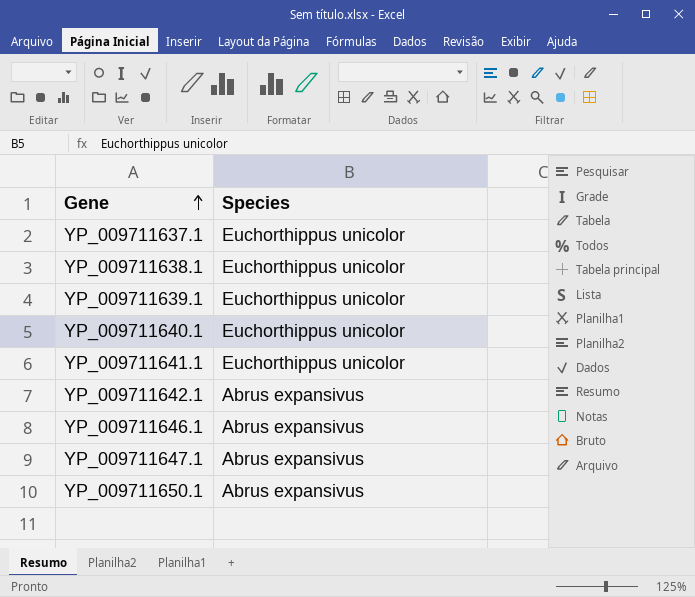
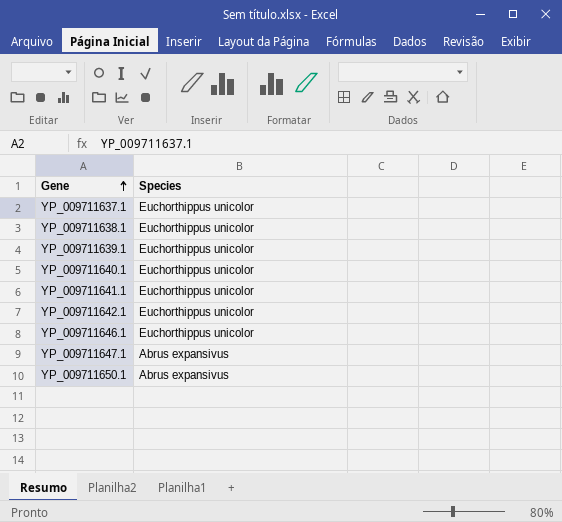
YP_009711642.1 | Species: Abrus expansivus -> Euchorthippus unicolor
YP_009711646.1 | Species: Abrus expansivus -> Euchorthippus unicolor

